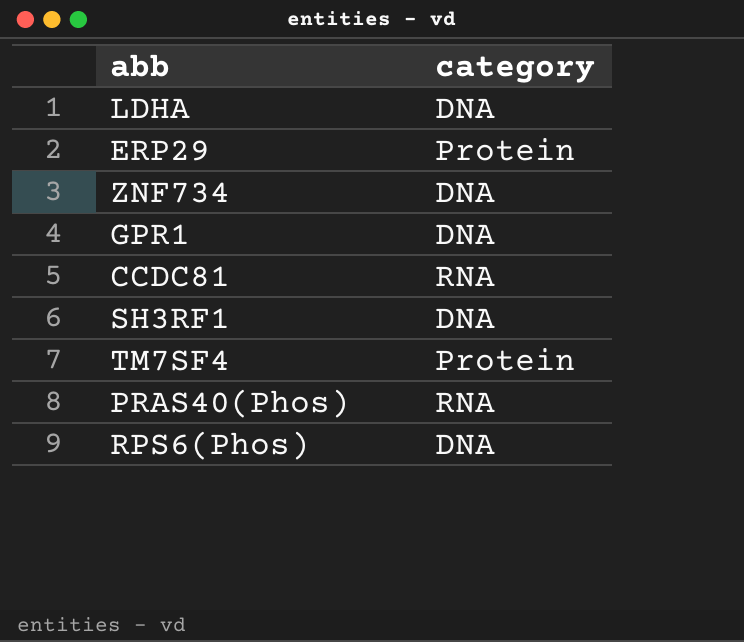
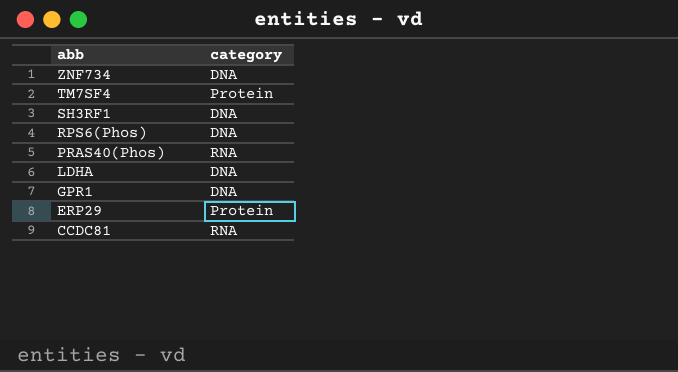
row order: none -> abb descending

